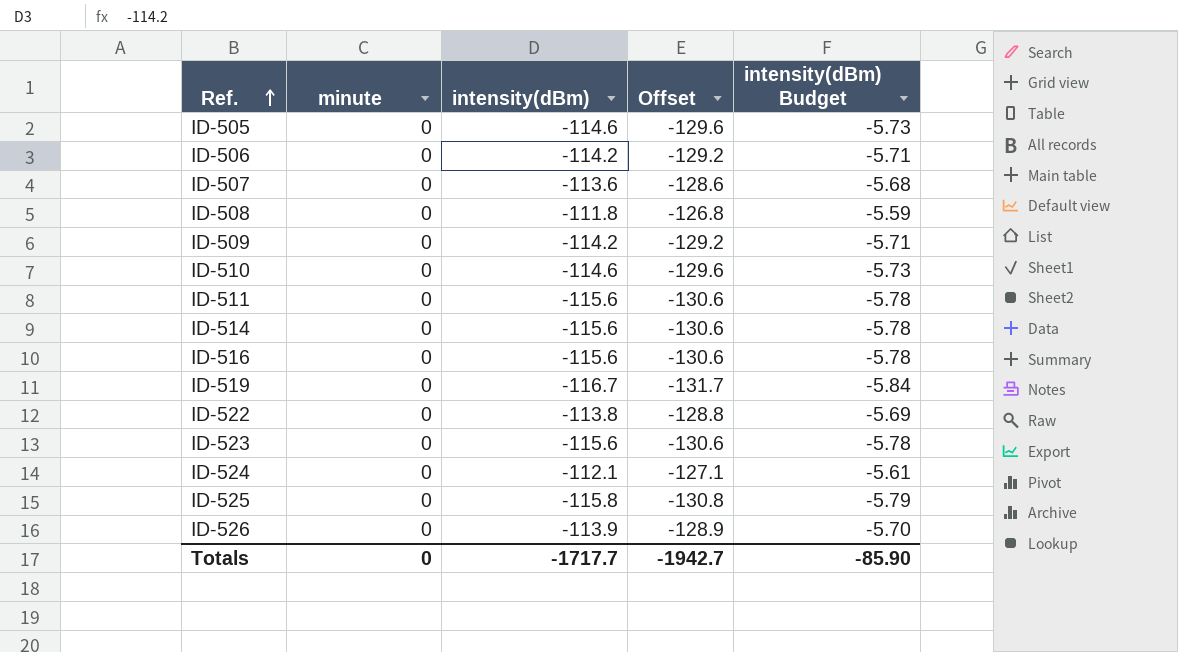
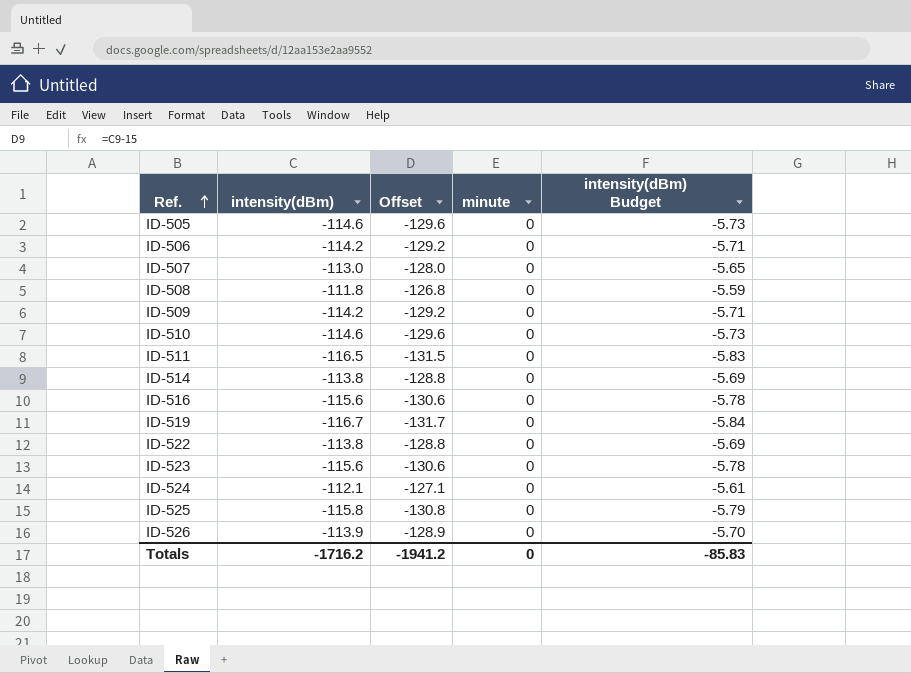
column minute | position: 2 -> 4
ID-507 | intensity(dBm): -113.6 -> -113.0
ID-507 | Offset: -128.6 -> -128.0
ID-507 | intensity(dBm) Budget: -5.68 -> -5.65
ID-511 | intensity(dBm): -115.6 -> -116.5
ID-511 | Offset: -130.6 -> -131.5
ID-511 | intensity(dBm) Budget: -5.78 -> -5.83
ID-514 | intensity(dBm): -115.6 -> -113.8
ID-514 | Offset: -130.6 -> -128.8
ID-514 | intensity(dBm) Budget: -5.78 -> -5.69
Totals | intensity(dBm): -1717.7 -> -1716.2
Totals | Offset: -1942.7 -> -1941.2
Totals | intensity(dBm) Budget: -85.90 -> -85.83

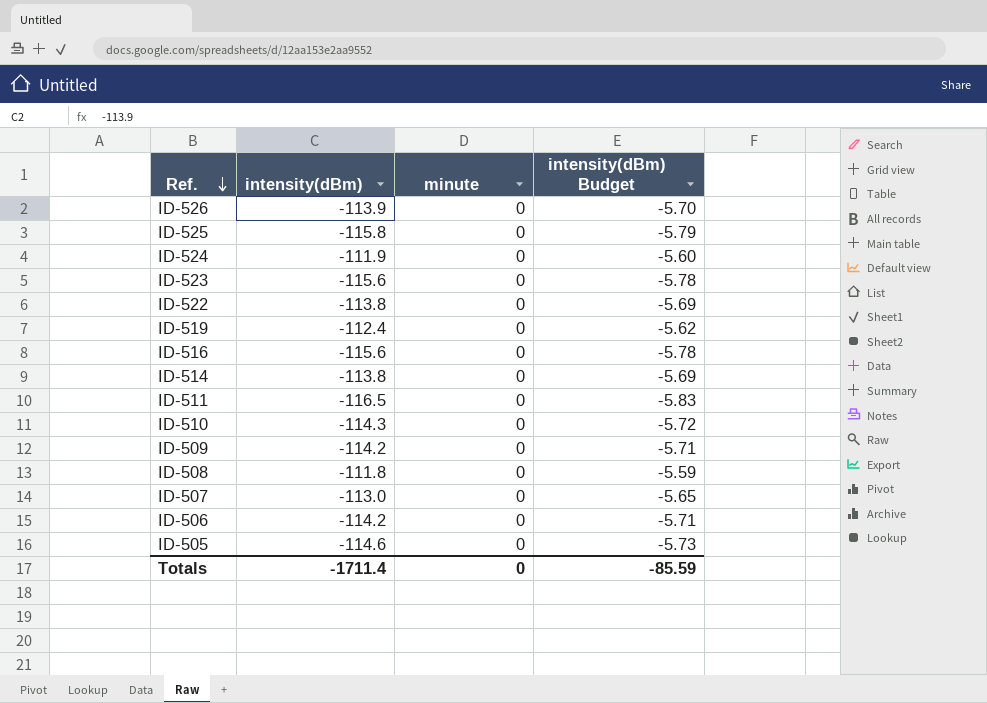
row order: Ref. ascending -> Ref. descending
column Offset | formula: [intensity(dBm)] - 15 -> none
ID-524 | intensity(dBm): -112.1 -> -111.9
ID-524 | intensity(dBm) Budget: -5.61 -> -5.60
ID-519 | intensity(dBm): -116.7 -> -112.4
ID-519 | intensity(dBm) Budget: -5.84 -> -5.62
ID-510 | intensity(dBm): -114.6 -> -114.3
ID-510 | intensity(dBm) Budget: -5.73 -> -5.72
Totals | intensity(dBm): -1716.2 -> -1711.4
Totals | intensity(dBm) Budget: -85.83 -> -85.59

